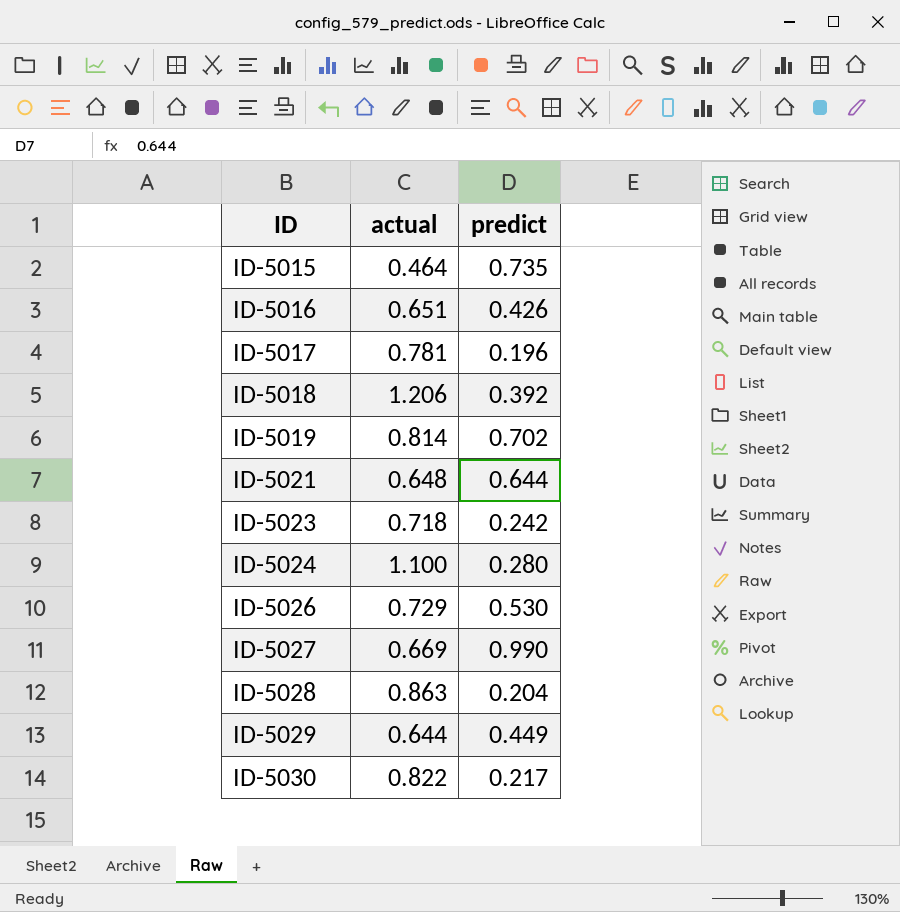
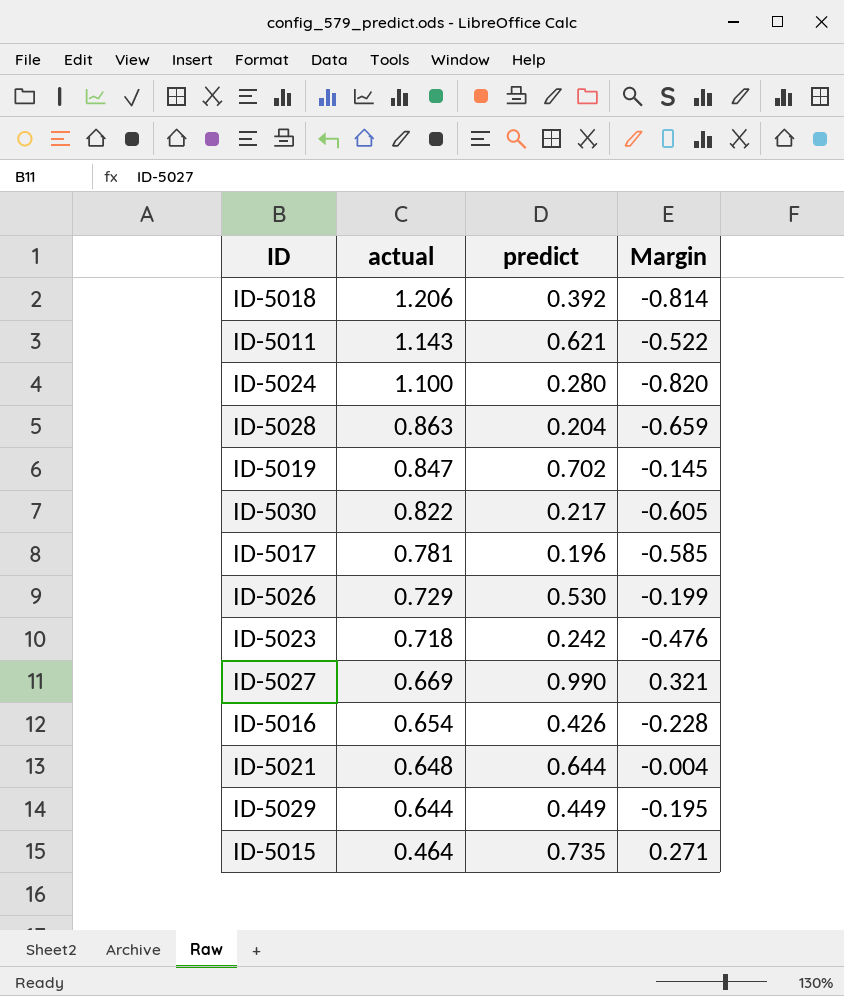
row order: ID ascending -> actual descending
column Margin | formula: none -> [predict] - [actual]
row ID-5011: none -> 1.143 | 0.621 | -0.522
ID-5019 | actual: 0.814 -> 0.847
ID-5016 | actual: 0.651 -> 0.654

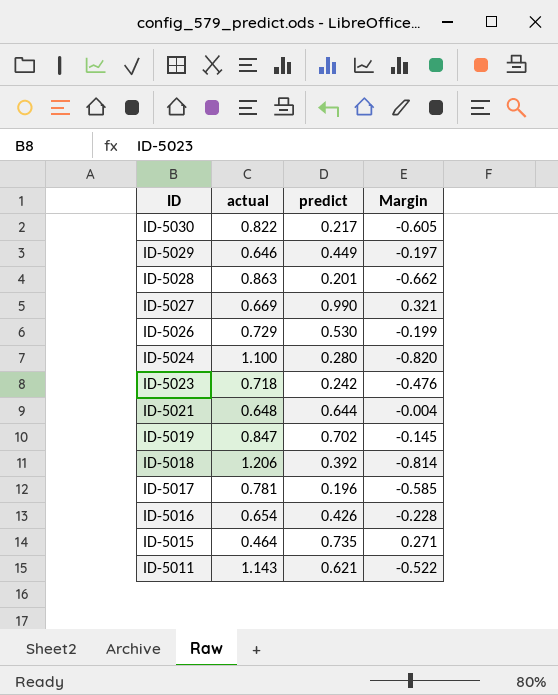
row order: actual descending -> ID descending
ID-5029 | actual: 0.644 -> 0.646
ID-5029 | Margin: -0.195 -> -0.197
ID-5028 | predict: 0.204 -> 0.201
ID-5028 | Margin: -0.659 -> -0.662

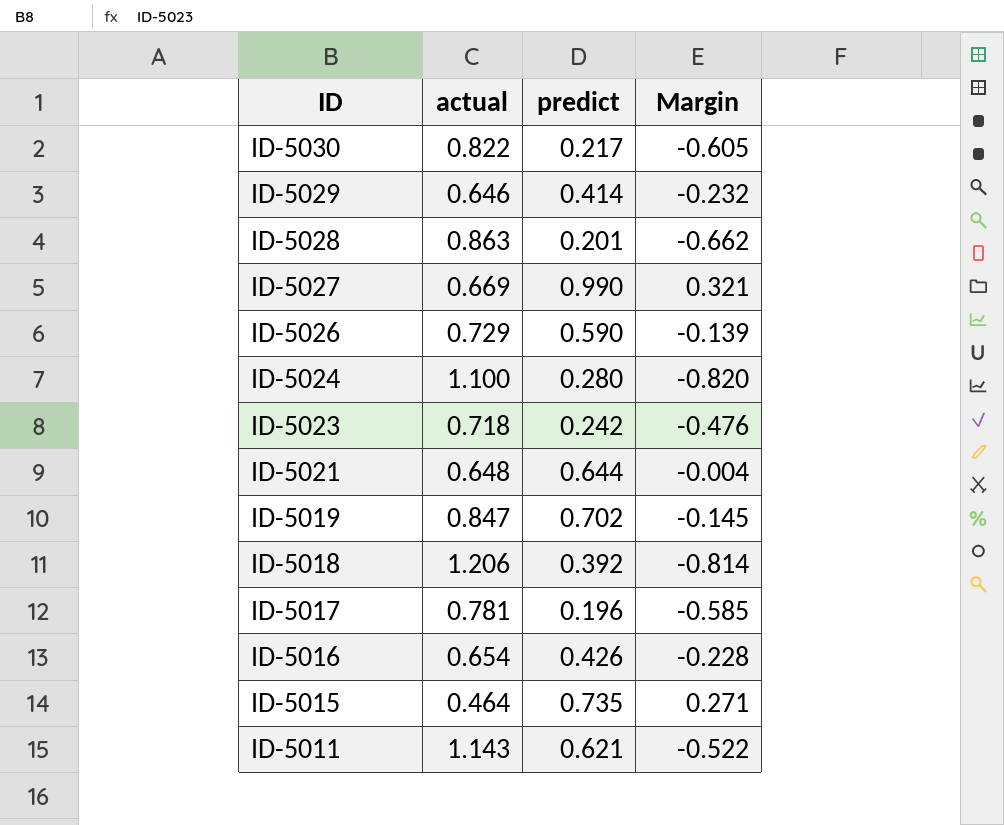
ID-5029 | predict: 0.449 -> 0.414
ID-5029 | Margin: -0.197 -> -0.232
ID-5026 | predict: 0.530 -> 0.590
ID-5026 | Margin: -0.199 -> -0.139

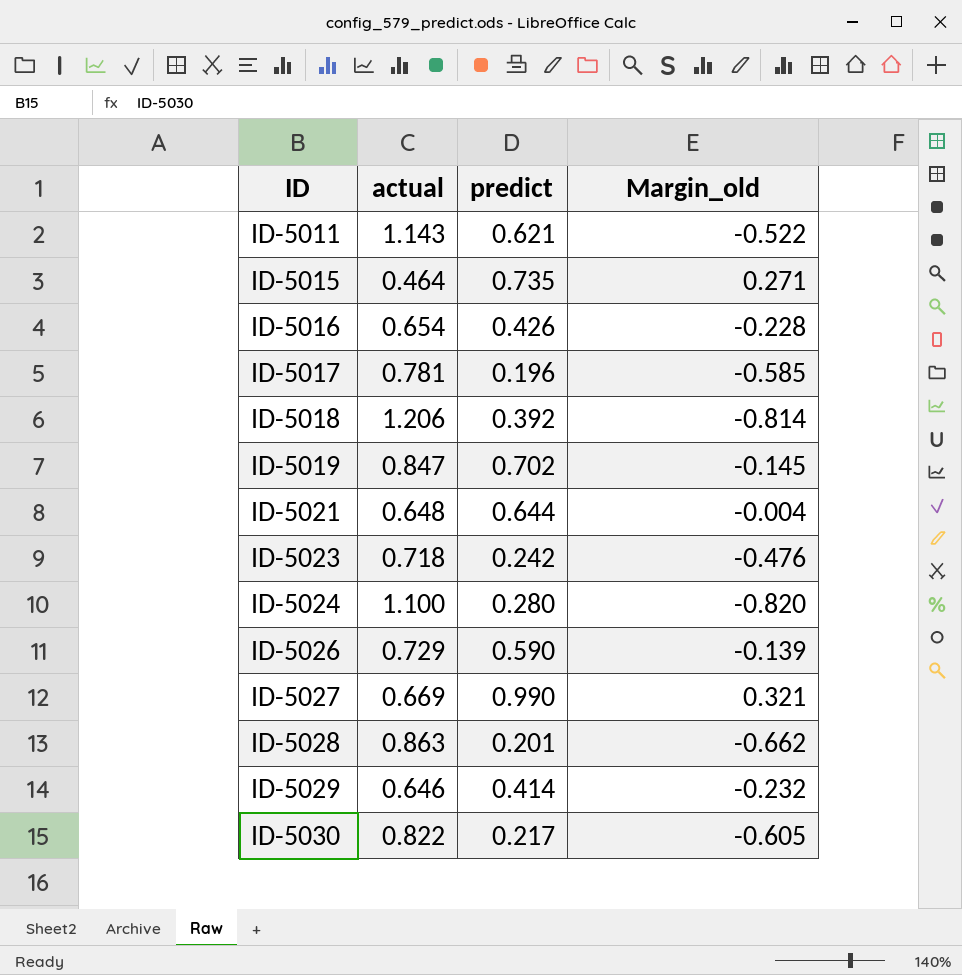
row order: ID descending -> ID ascending
column name: Margin -> Margin_old

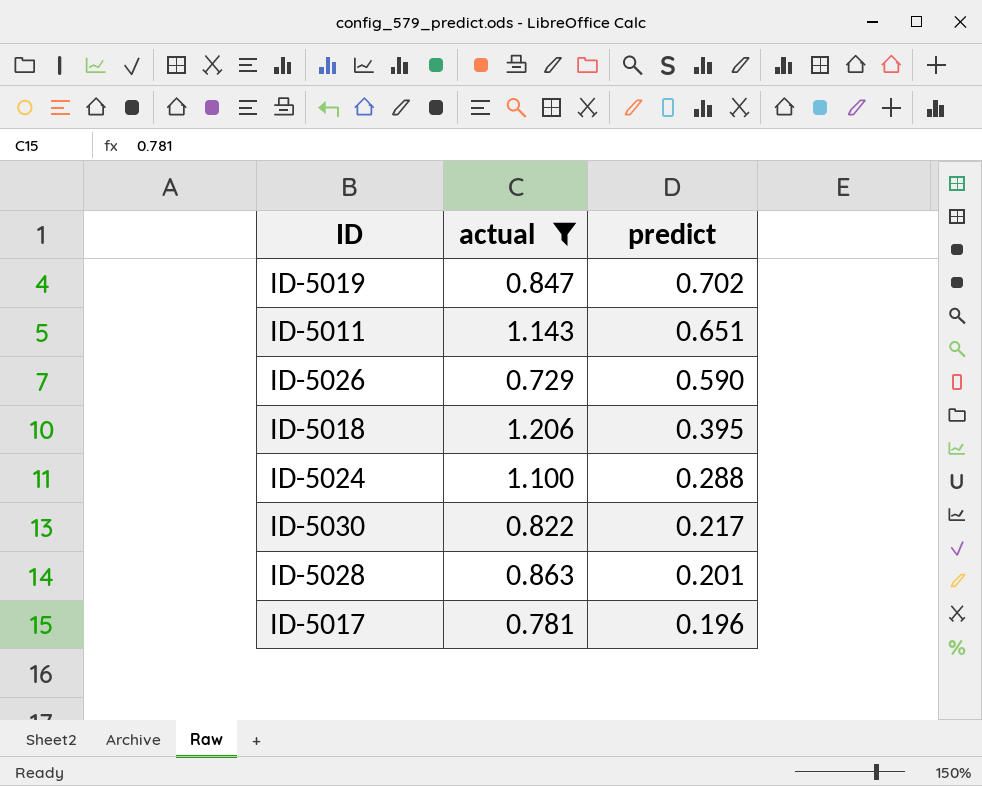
filter: none -> actual >= 0.729
row order: ID ascending -> predict descending
column Margin_old | formula: [predict] - [actual] -> none
ID-5011 | predict: 0.621 -> 0.651
ID-5018 | predict: 0.392 -> 0.395
ID-5024 | predict: 0.280 -> 0.288

